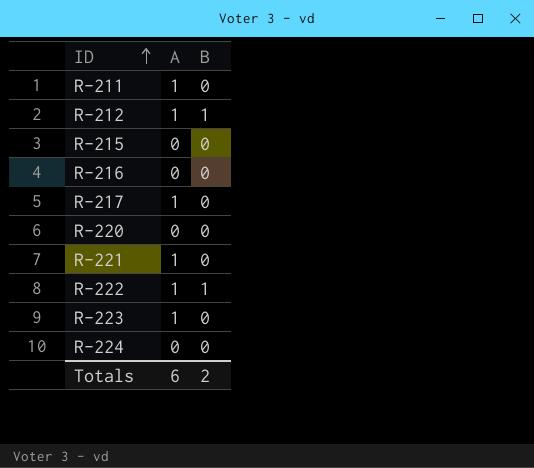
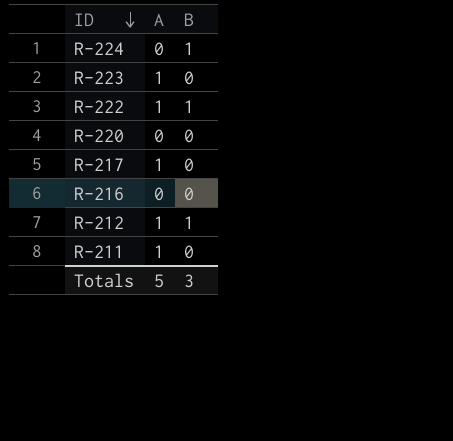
row order: ID ascending -> ID descending
row R-215: 0 | 0 -> none
row R-221: 1 | 0 -> none
R-224 | B: 0 -> 1
Totals | A: 6 -> 5
Totals | B: 2 -> 3

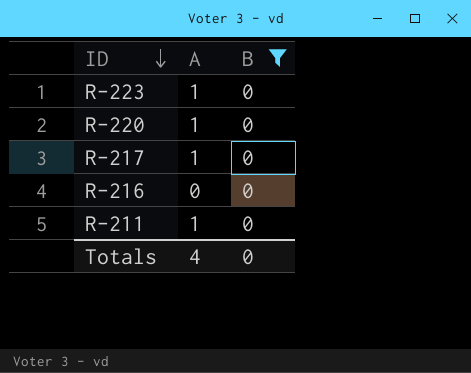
filter: none -> B = 0
R-220 | A: 0 -> 1
Totals | A: 5 -> 4
Totals | B: 3 -> 0

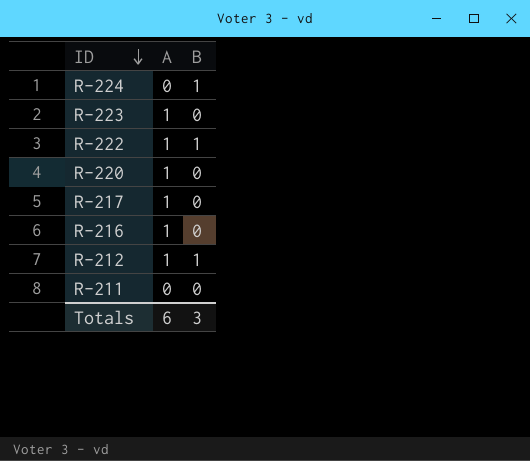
filter: B = 0 -> none
R-216 | A: 0 -> 1
R-211 | A: 1 -> 0
Totals | A: 4 -> 6
Totals | B: 0 -> 3

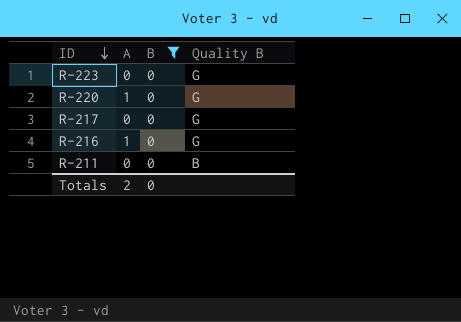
filter: none -> B = 0
column Quality B | position: none -> 4
R-223 | A: 1 -> 0
R-217 | A: 1 -> 0
Totals | A: 6 -> 2
Totals | B: 3 -> 0

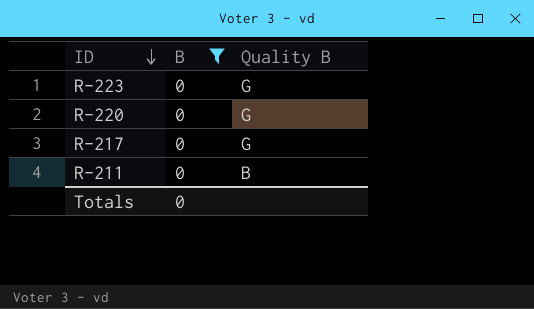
column A | position: 2 -> none
row R-216: 1 | 0 | G -> none

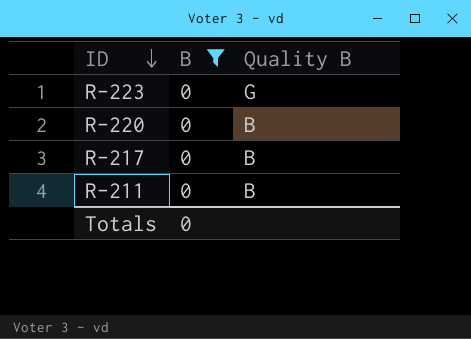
R-220 | Quality B: G -> B
R-217 | Quality B: G -> B

